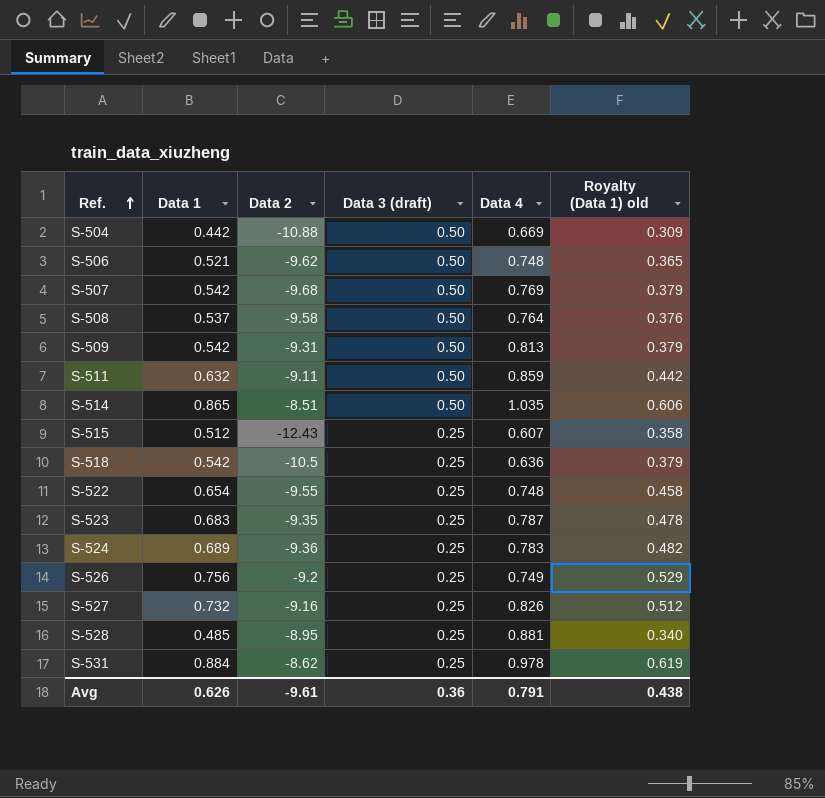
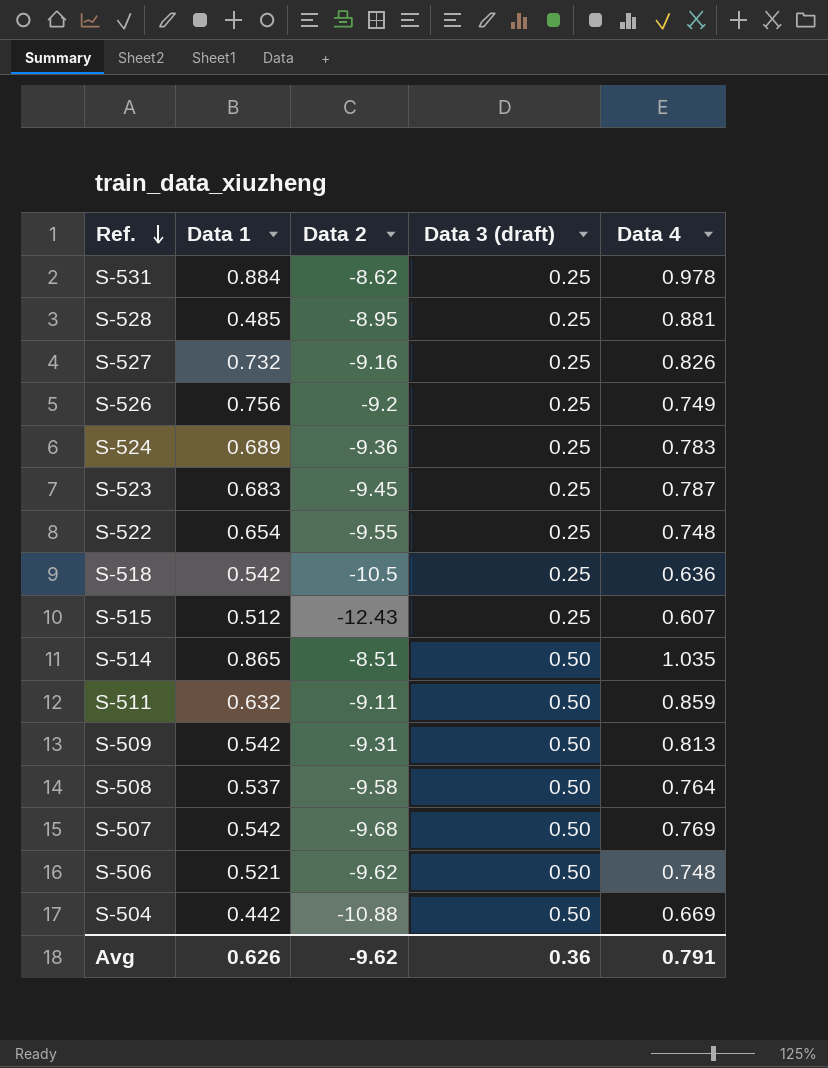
row order: Ref. ascending -> Ref. descending
column Royalty (Data 1) old | formula: [Data 1] * 0.7 -> none
S-523 | Data 2: -9.35 -> -9.45
Avg | Data 2: -9.61 -> -9.62

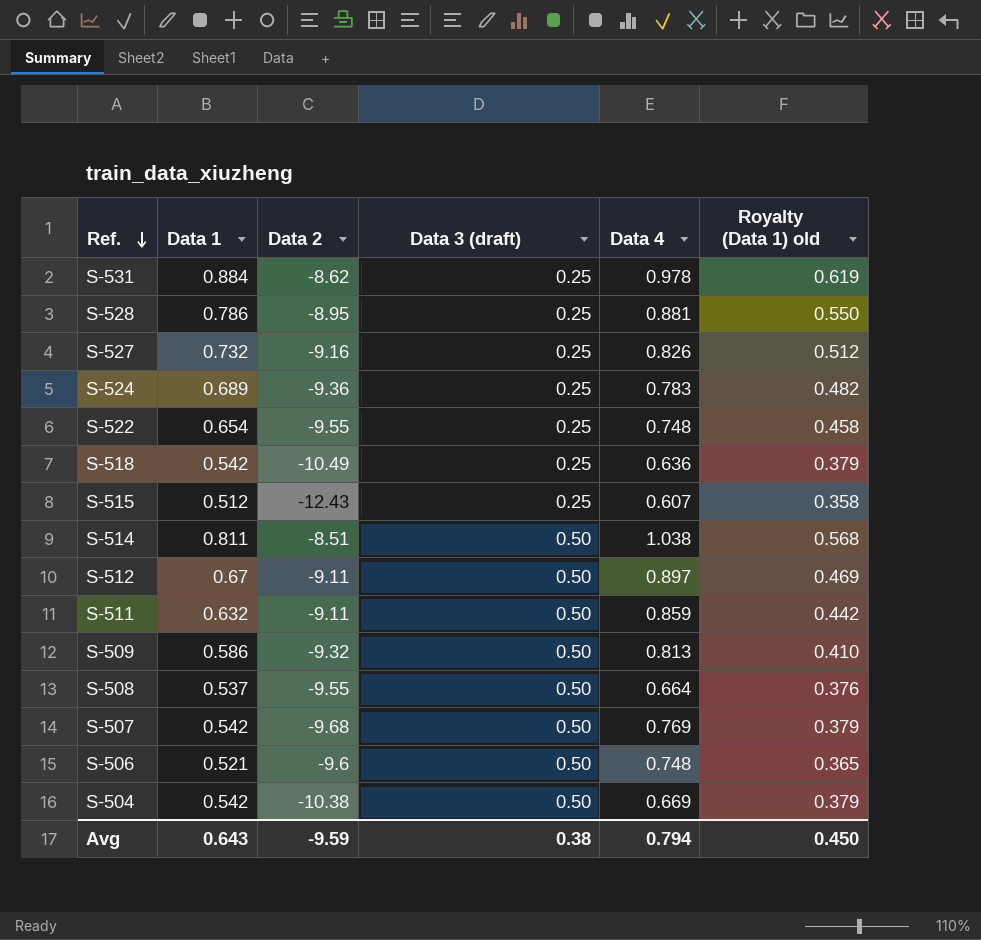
column Royalty (Data 1) old | formula: none -> [Data 1] * 0.7
row S-526: 0.756 | -9.2 | 0.25 | 0.749 -> none
row S-523: 0.683 | -9.45 | 0.25 | 0.787 -> none
S-528 | Data 1: 0.485 -> 0.786
S-518 | Data 2: -10.5 -> -10.49
S-514 | Data 1: 0.865 -> 0.811
S-514 | Data 4: 1.035 -> 1.038
row S-512: none -> 0.67 | -9.11 | 0.50 | 0.897 | 0.469
S-509 | Data 1: 0.542 -> 0.586
S-509 | Data 2: -9.31 -> -9.32
S-508 | Data 2: -9.58 -> -9.55
S-508 | Data 4: 0.764 -> 0.664
S-506 | Data 2: -9.62 -> -9.6
S-504 | Data 1: 0.442 -> 0.542
S-504 | Data 2: -10.88 -> -10.38
Avg | Data 1: 0.626 -> 0.643
Avg | Data 2: -9.62 -> -9.59
Avg | Data 3 (draft): 0.36 -> 0.38
Avg | Data 4: 0.791 -> 0.794

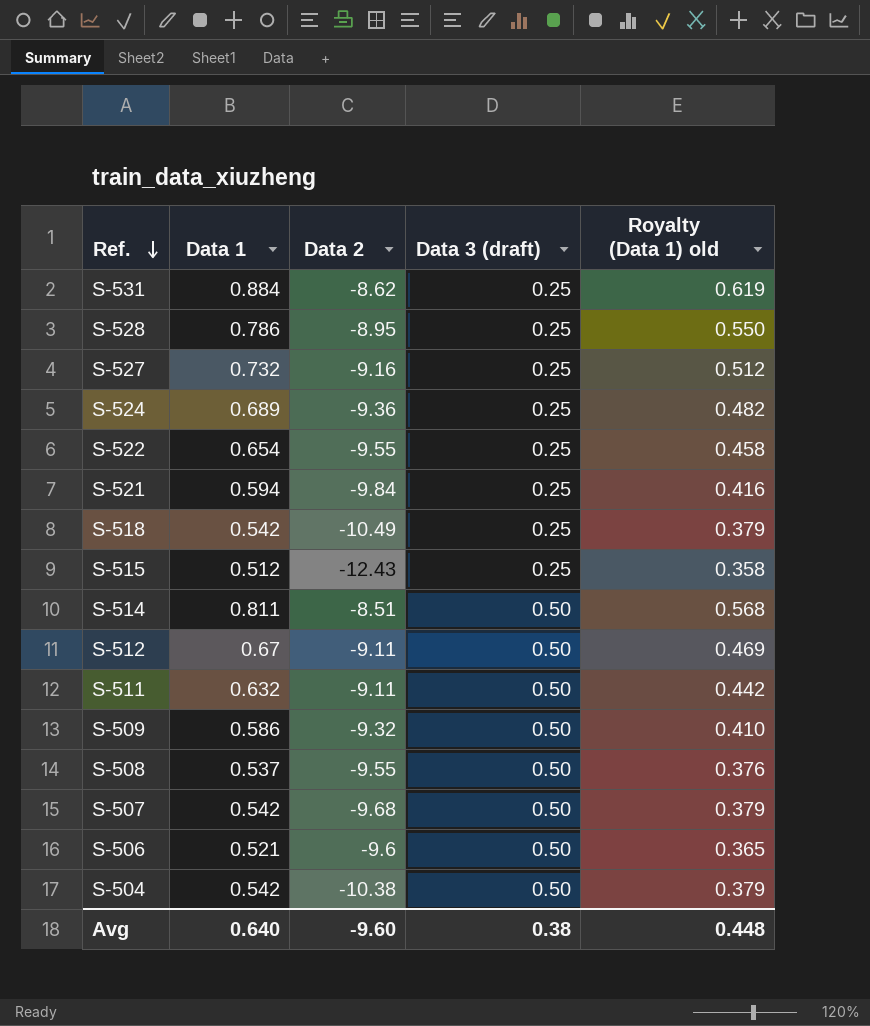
column Data 4 | position: 5 -> none
row S-521: none -> 0.594 | -9.84 | 0.25 | 0.416
Avg | Data 1: 0.643 -> 0.640
Avg | Data 2: -9.59 -> -9.60
Avg | Royalty (Data 1) old: 0.450 -> 0.448

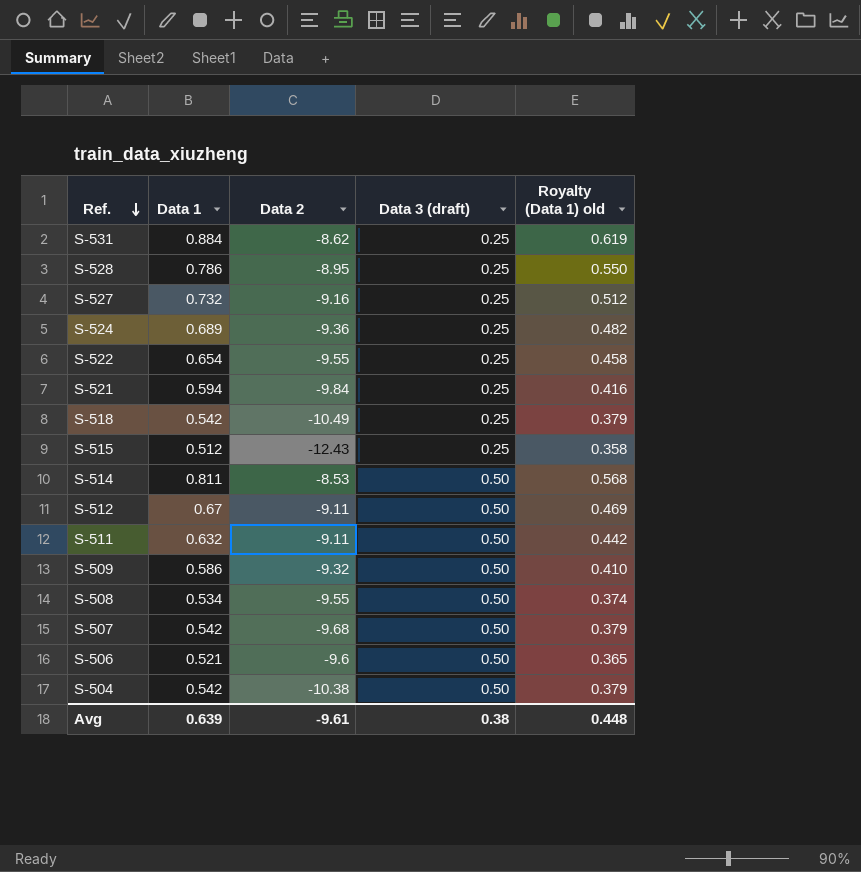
S-514 | Data 2: -8.51 -> -8.53
S-508 | Data 1: 0.537 -> 0.534
S-508 | Royalty (Data 1) old: 0.376 -> 0.374
Avg | Data 1: 0.640 -> 0.639
Avg | Data 2: -9.60 -> -9.61

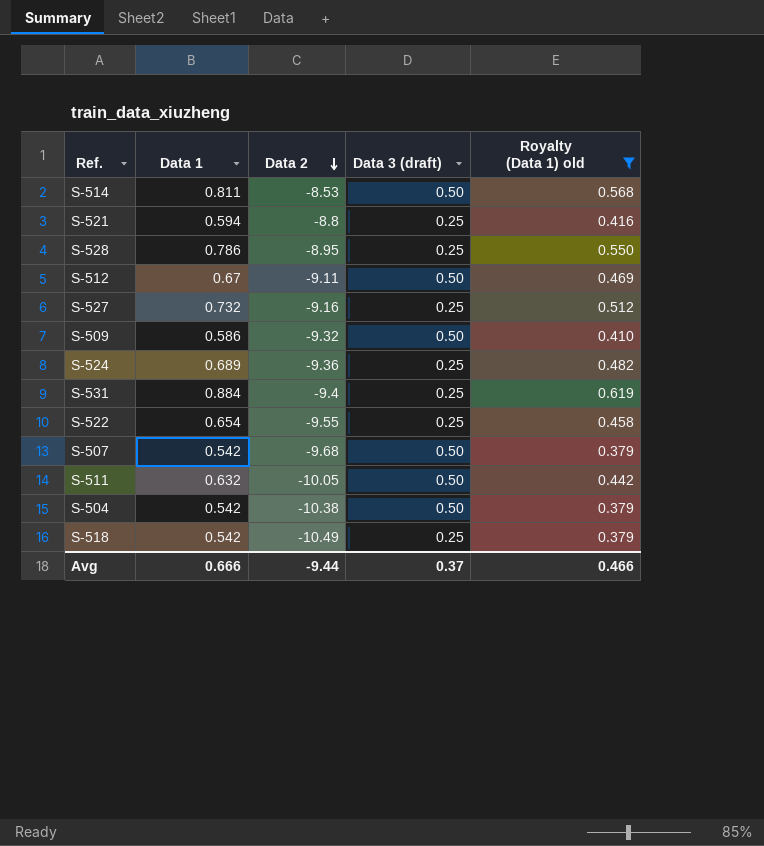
filter: none -> Royalty (Data 1) old >= 0.379
row order: Ref. descending -> Data 2 descending
S-521 | Data 2: -9.84 -> -8.8
S-531 | Data 2: -8.62 -> -9.4
S-511 | Data 2: -9.11 -> -10.05
Avg | Data 1: 0.639 -> 0.666
Avg | Data 2: -9.61 -> -9.44
Avg | Data 3 (draft): 0.38 -> 0.37
Avg | Royalty (Data 1) old: 0.448 -> 0.466

